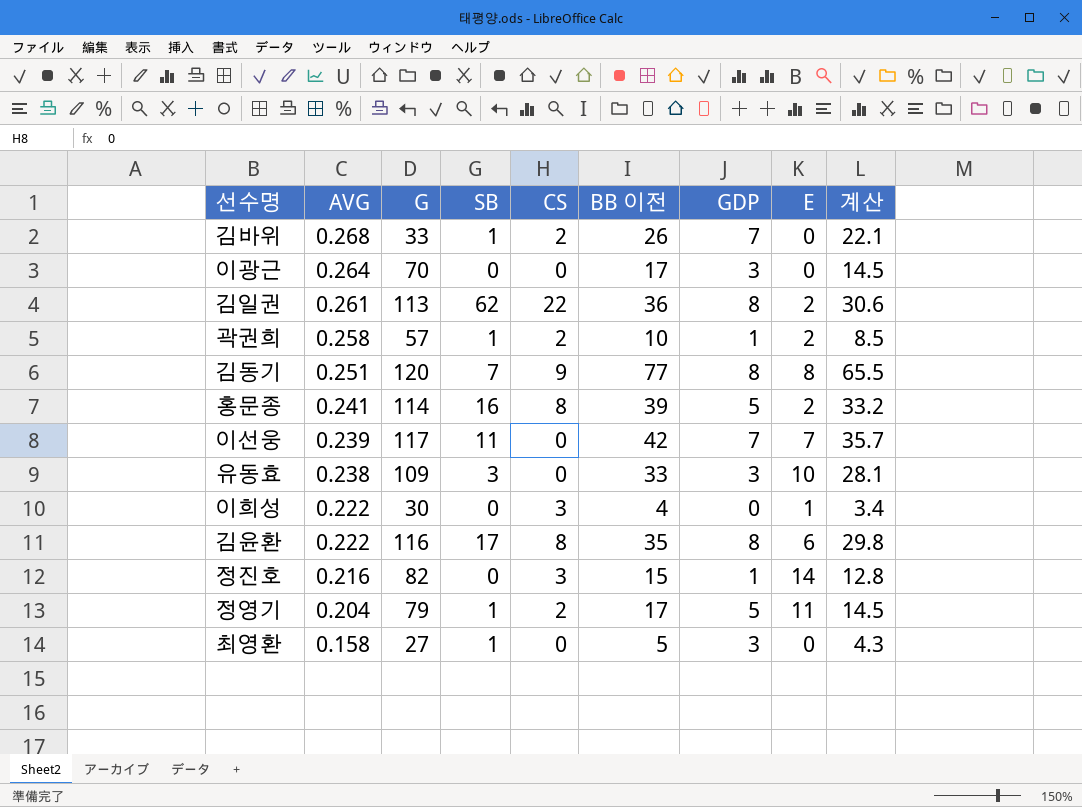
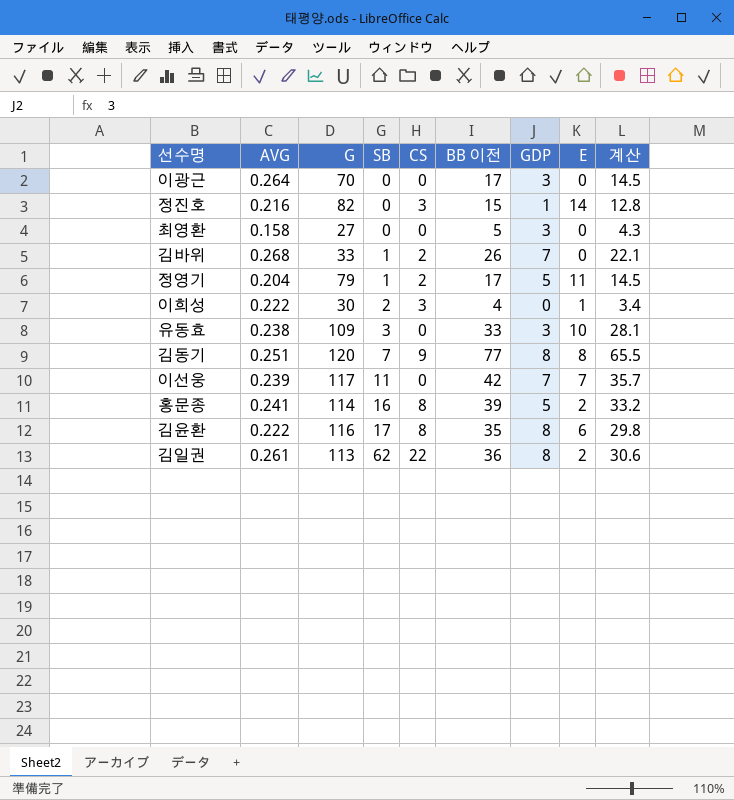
row order: AVG descending -> SB ascending
row 곽권희: 0.258 | 57 | 1 | 2 | 10 | 1 | 2 | 8.5 -> none
최영환 | SB: 1 -> 0
이희성 | SB: 0 -> 2

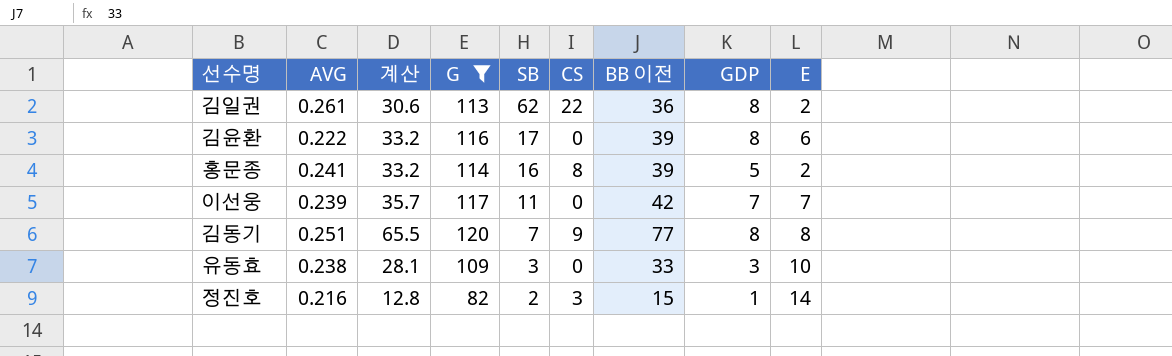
filter: none -> G >= 82
row order: SB ascending -> SB descending
column 계산 | position: 9 -> 3
김윤환 | 계산: 29.8 -> 33.2
김윤환 | CS: 8 -> 0
김윤환 | BB 이전: 35 -> 39
정진호 | SB: 0 -> 2

